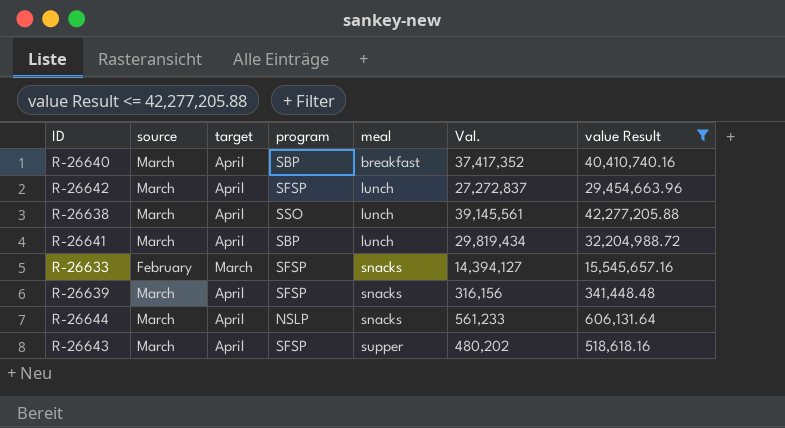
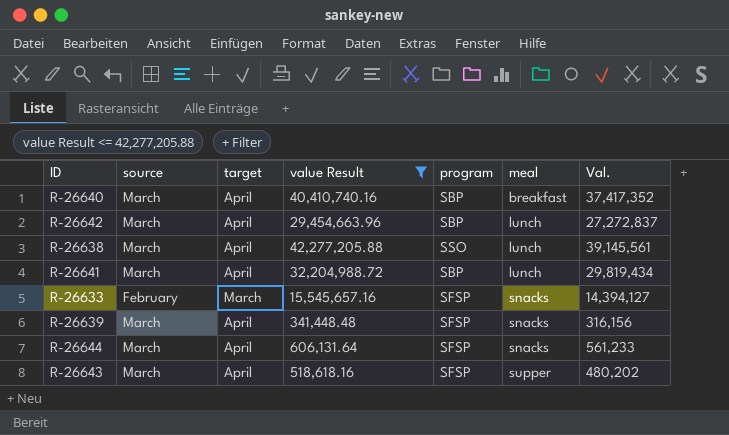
column value Result | position: 7 -> 4
R-26642 | program: SFSP -> SBP
R-26644 | program: NSLP -> SFSP

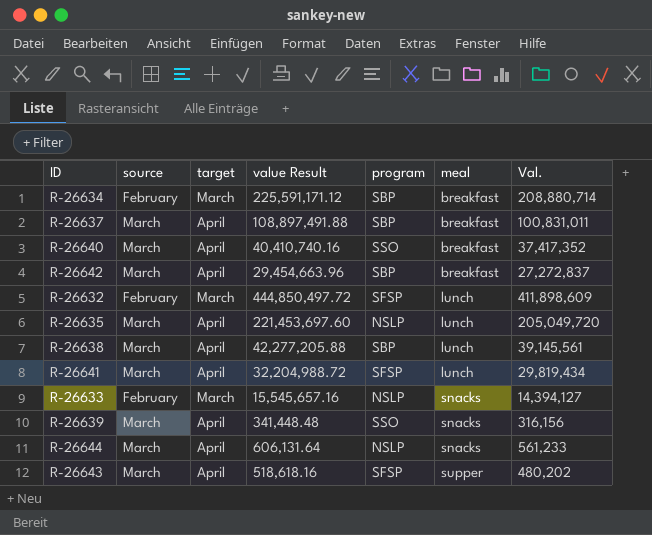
filter: value Result <= 42,277,205.88 -> none
R-26640 | program: SBP -> SSO
R-26642 | meal: lunch -> breakfast
R-26638 | program: SSO -> SBP
R-26641 | program: SBP -> SFSP
R-26633 | program: SFSP -> NSLP
R-26639 | program: SFSP -> SSO
R-26644 | program: SFSP -> NSLP

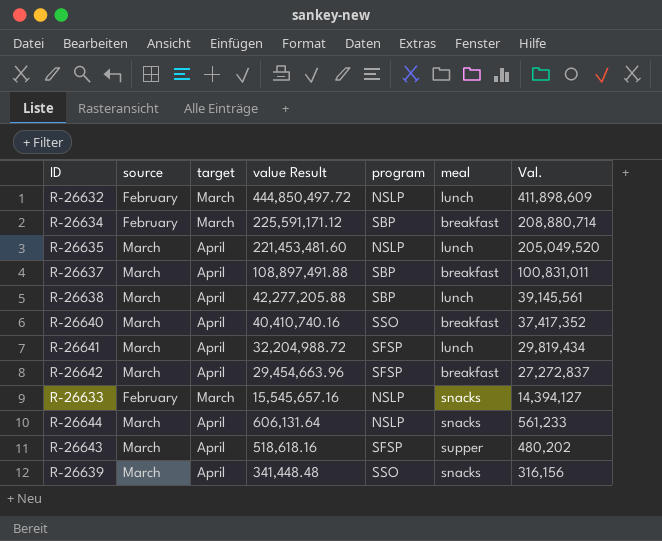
row order: meal ascending -> value Result descending
R-26632 | program: SFSP -> NSLP
R-26635 | value Result: 221,453,697.60 -> 221,453,481.60
R-26635 | Val.: 205,049,720 -> 205,049,520
R-26642 | program: SBP -> SFSP

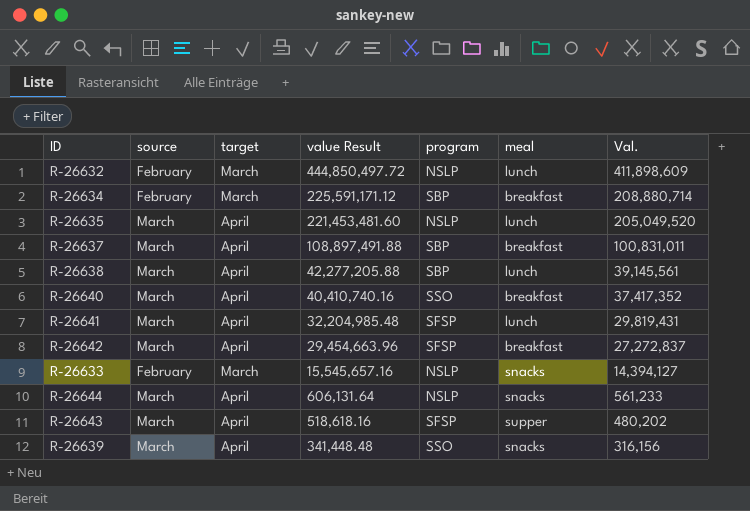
R-26641 | value Result: 32,204,988.72 -> 32,204,985.48
R-26641 | Val.: 29,819,434 -> 29,819,431

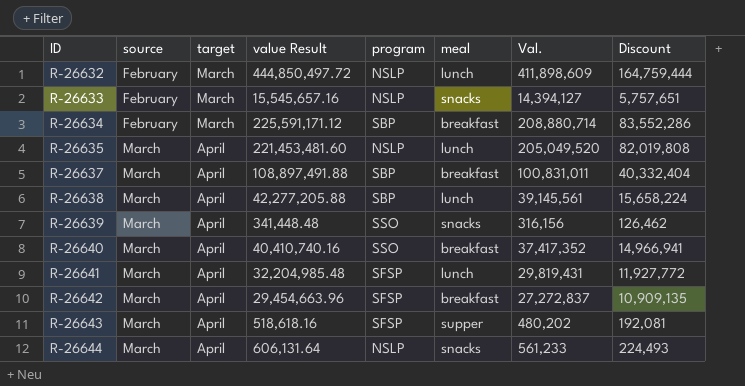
row order: value Result descending -> ID ascending
column Discount | formula: none -> [Val.] * 0.4

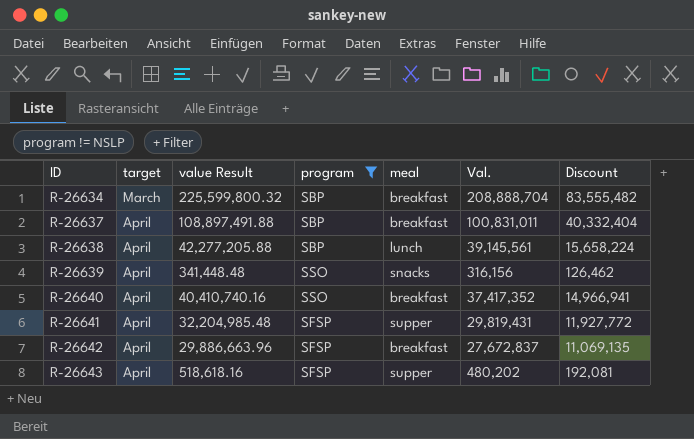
filter: none -> program != NSLP
column source | position: 2 -> none
R-26634 | value Result: 225,591,171.12 -> 225,599,800.32
R-26634 | Val.: 208,880,714 -> 208,888,704
R-26634 | Discount: 83,552,286 -> 83,555,482
R-26641 | meal: lunch -> supper
R-26642 | value Result: 29,454,663.96 -> 29,886,663.96
R-26642 | Val.: 27,272,837 -> 27,672,837
R-26642 | Discount: 10,909,135 -> 11,069,135

